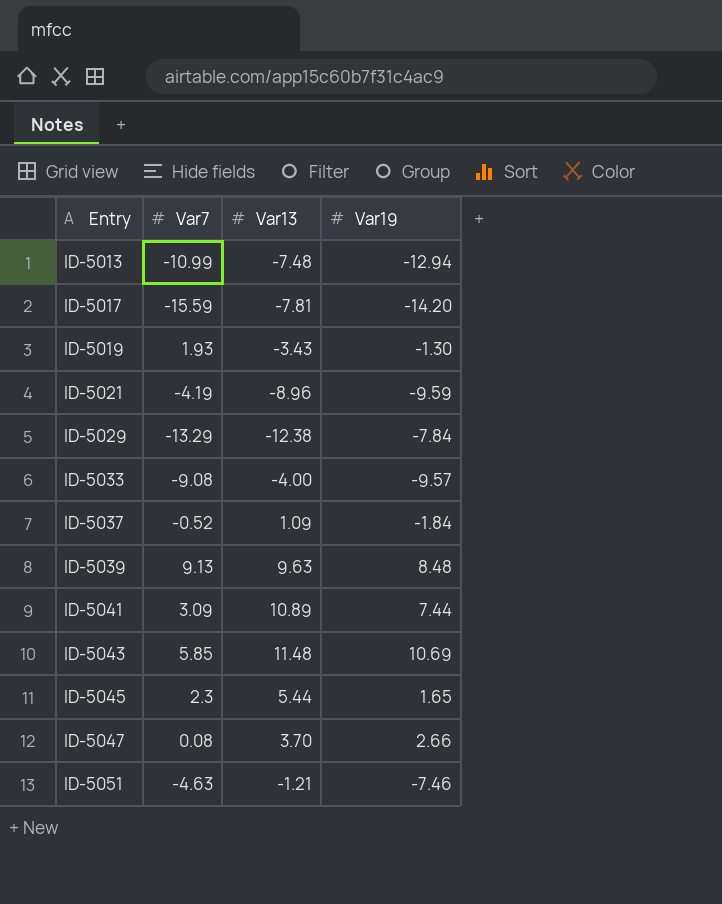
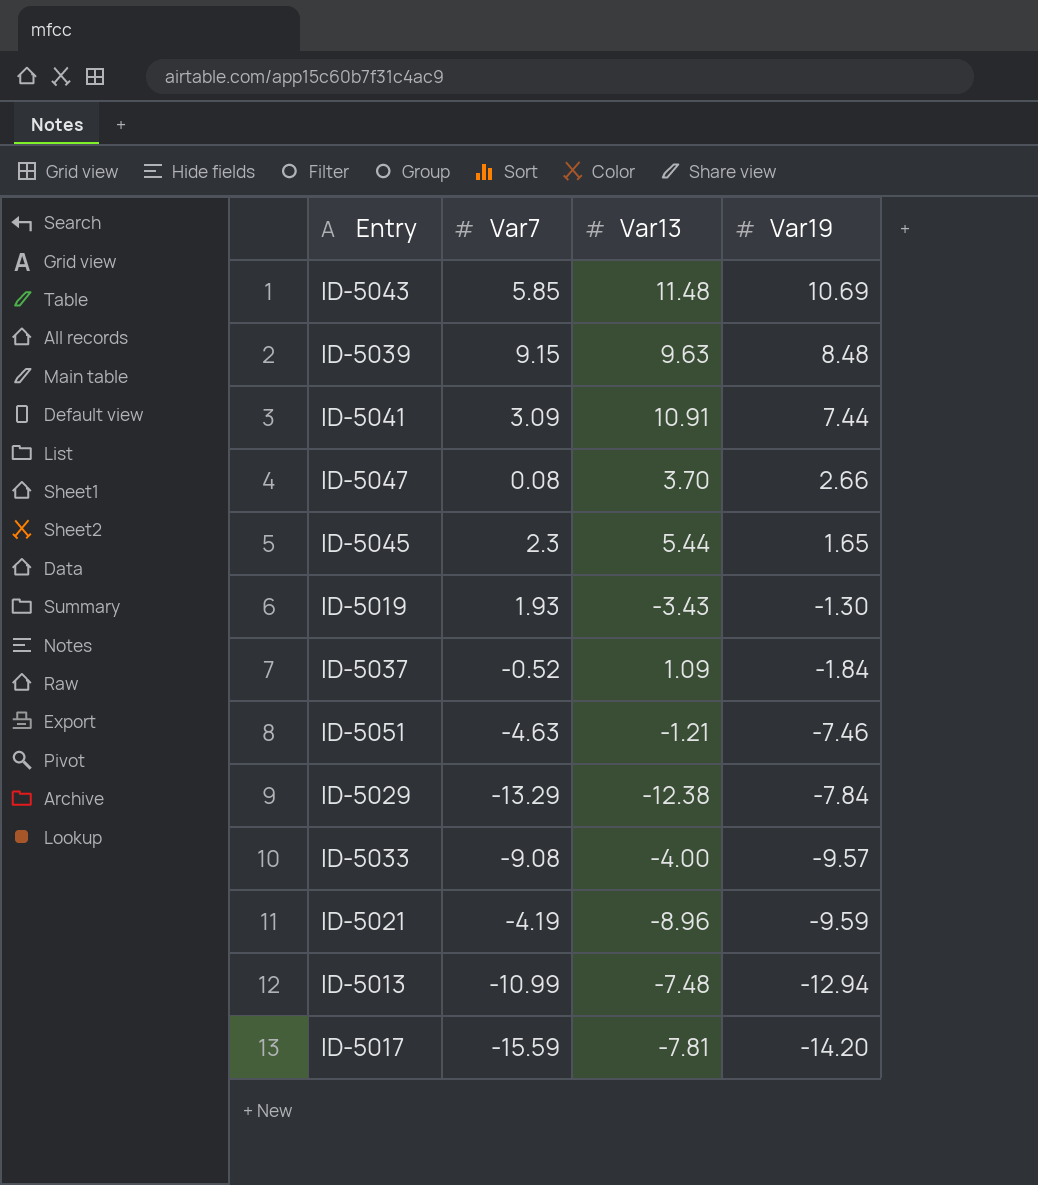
row order: Entry ascending -> Var19 descending
ID-5039 | Var7: 9.13 -> 9.15
ID-5041 | Var13: 10.89 -> 10.91

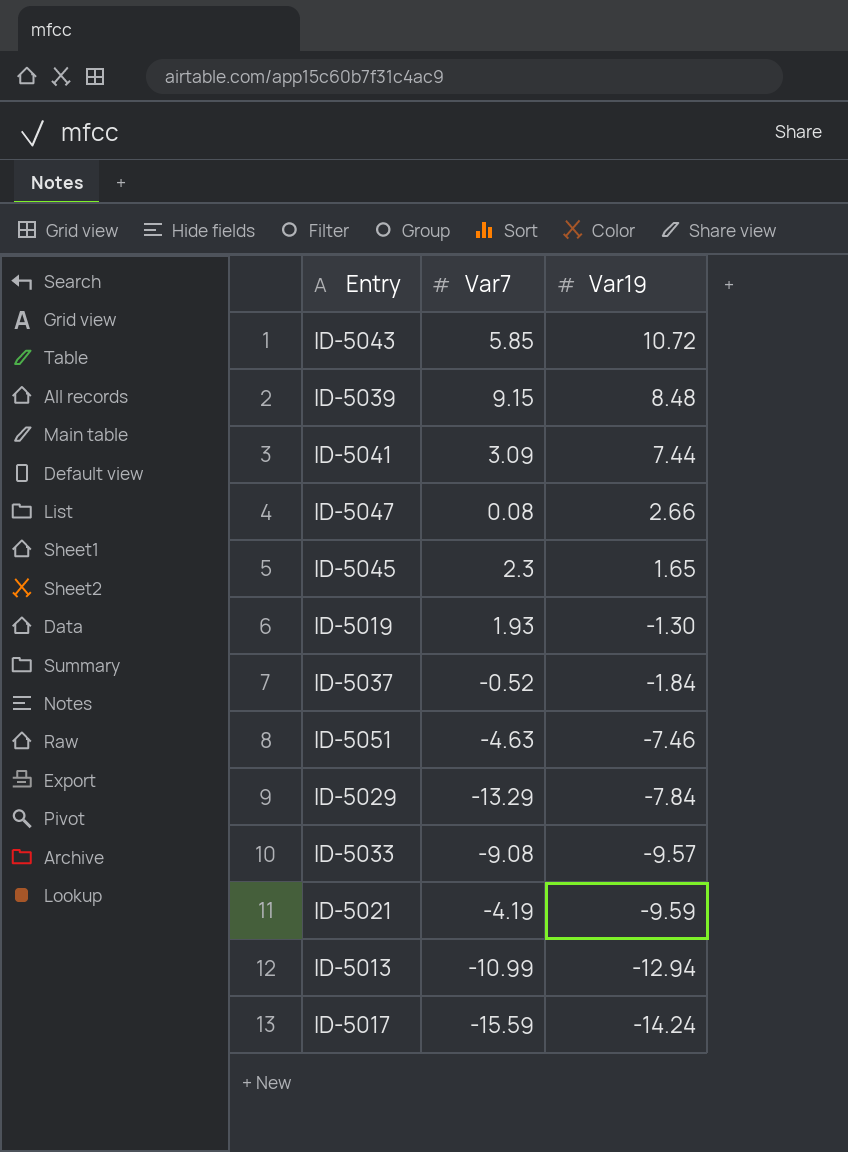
column Var13 | position: 3 -> none
ID-5043 | Var19: 10.69 -> 10.72
ID-5017 | Var19: -14.20 -> -14.24

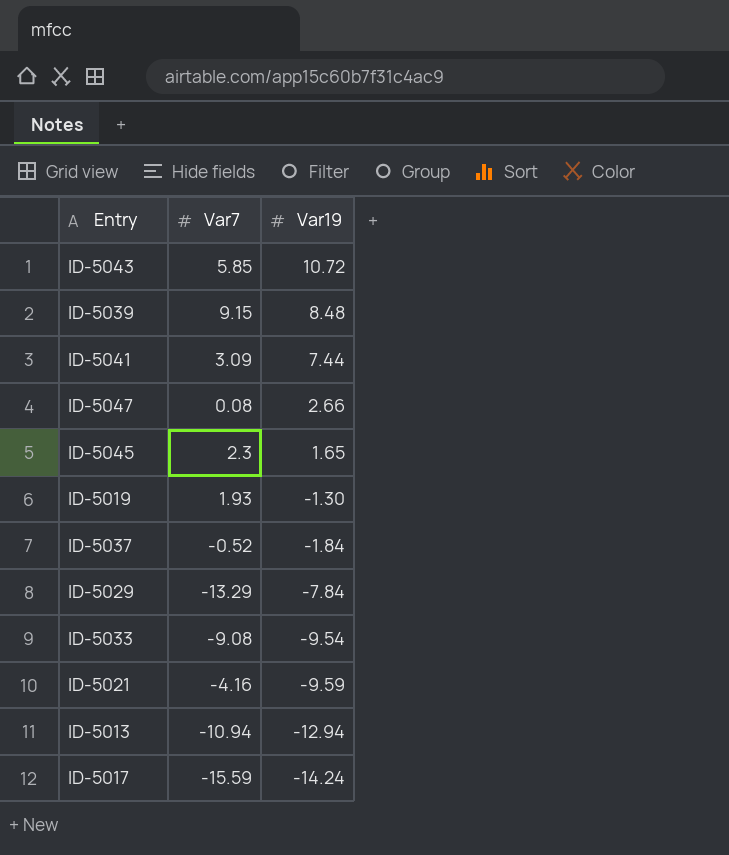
row ID-5051: -4.63 | -7.46 -> none
ID-5033 | Var19: -9.57 -> -9.54
ID-5021 | Var7: -4.19 -> -4.16
ID-5013 | Var7: -10.99 -> -10.94

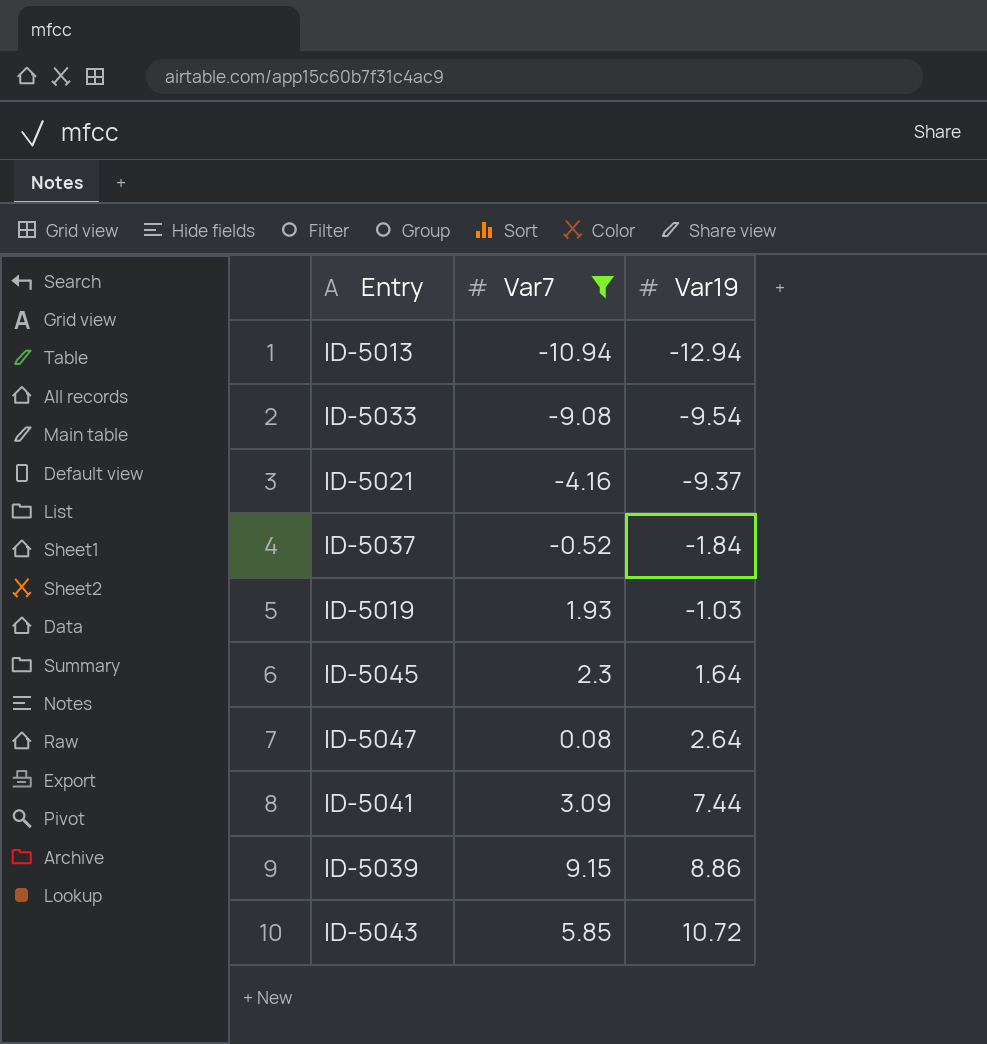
filter: none -> Var7 >= -10.94
row order: Var19 descending -> Var19 ascending
ID-5021 | Var19: -9.59 -> -9.37
ID-5019 | Var19: -1.30 -> -1.03
ID-5045 | Var19: 1.65 -> 1.64
ID-5047 | Var19: 2.66 -> 2.64
ID-5039 | Var19: 8.48 -> 8.86

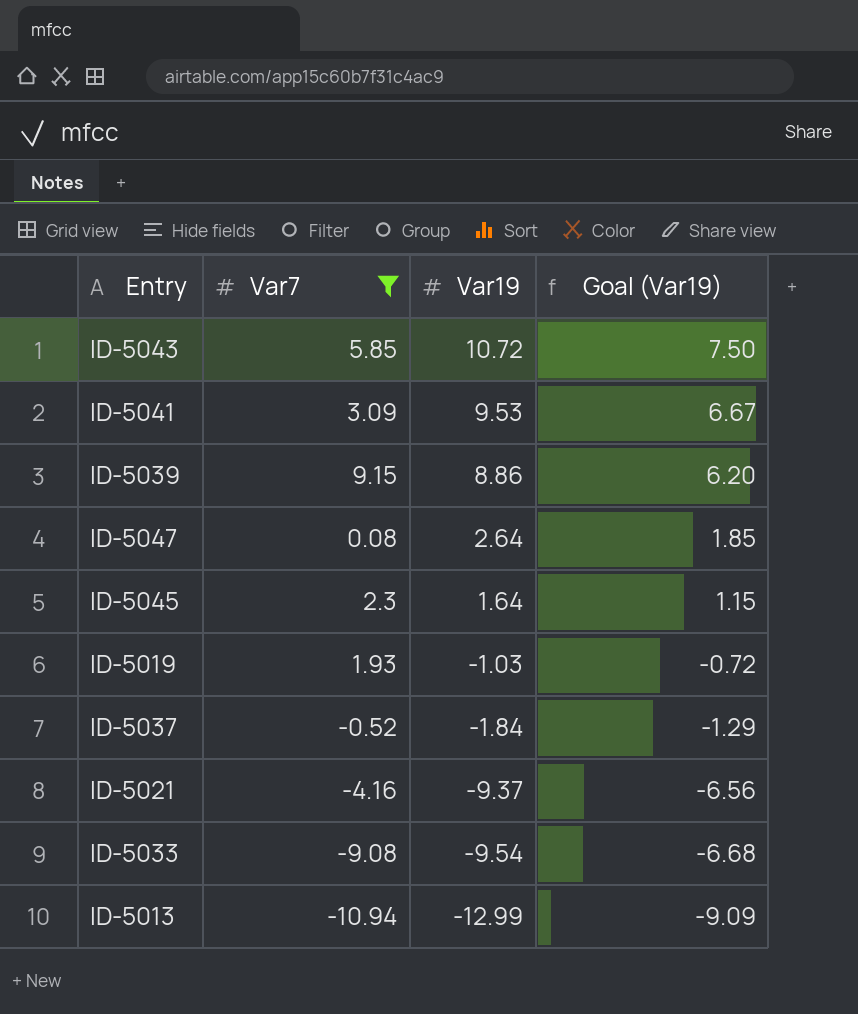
row order: Var19 ascending -> Var19 descending
column Goal (Var19) | formula: none -> [Var19] * 0.7
ID-5041 | Var19: 7.44 -> 9.53
ID-5013 | Var19: -12.94 -> -12.99

